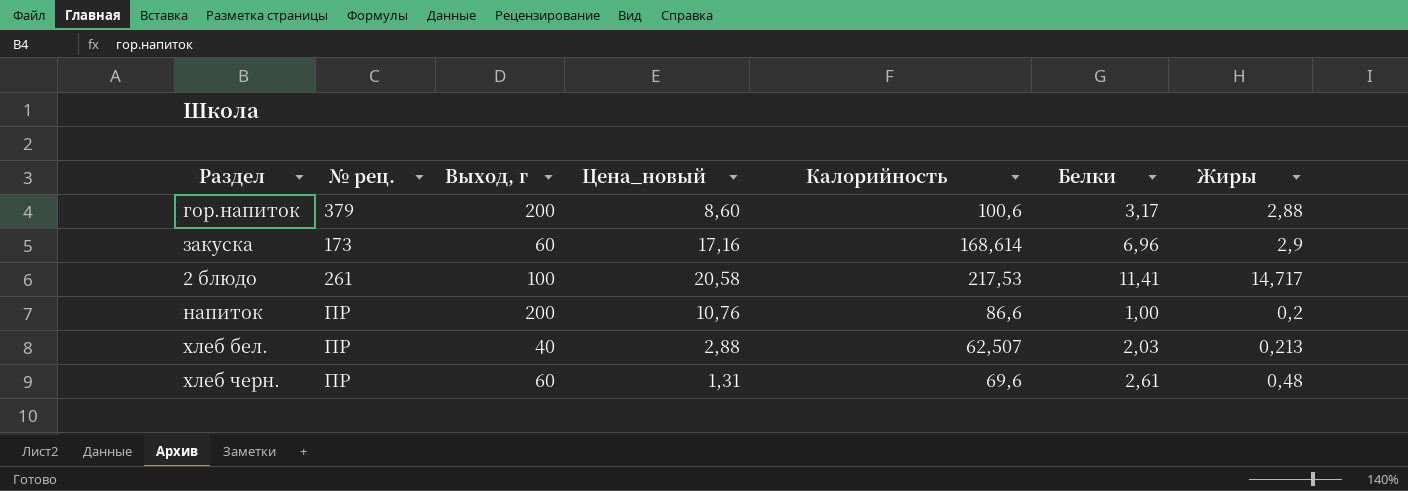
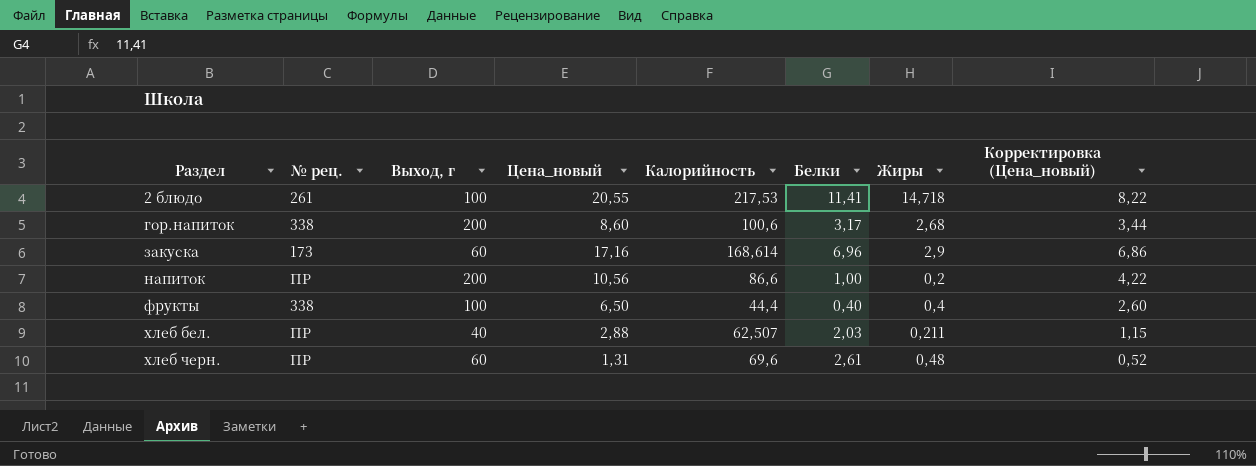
row order: none -> Раздел ascending
column Корректировка (Цена_новый) | formula: none -> [Цена_новый] * 0,4
2 блюдо | Цена_новый: 20,58 -> 20,55
2 блюдо | Жиры: 14,717 -> 14,718
гор.напиток | № рец.: 379 -> 338
гор.напиток | Жиры: 2,88 -> 2,68
напиток | Цена_новый: 10,76 -> 10,56
row фрукты: none -> 338 | 100 | 6,50 | 44,4 | 0,40 | 0,4 | 2,60
хлеб бел. | Жиры: 0,213 -> 0,211

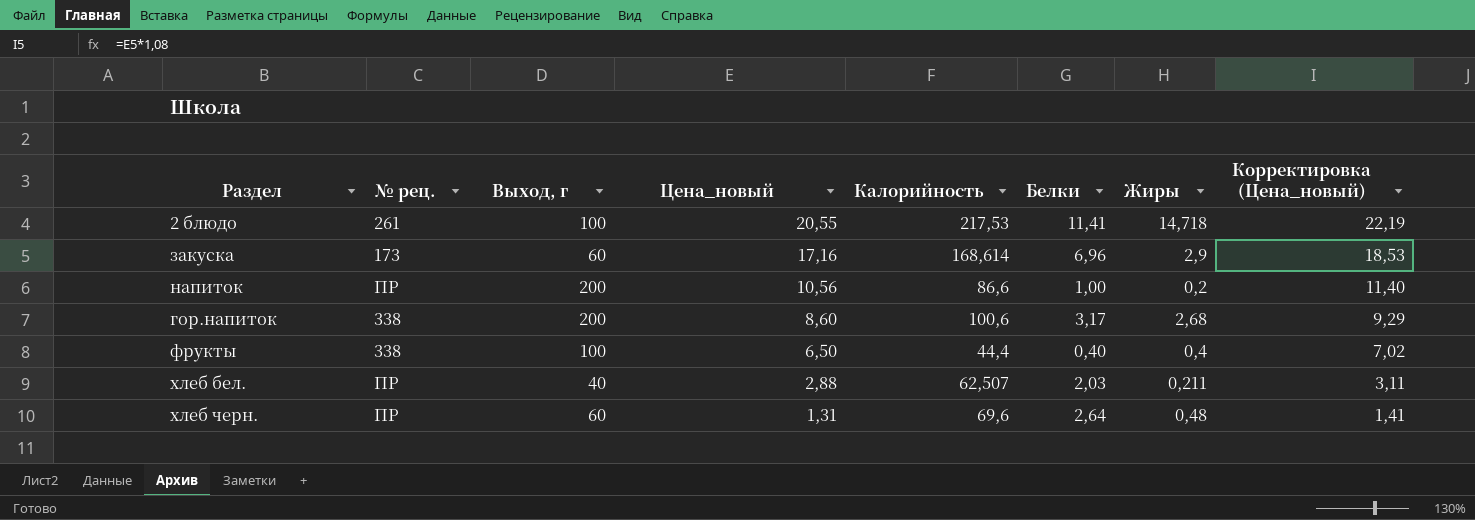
row order: Раздел ascending -> Цена_новый descending
column Корректировка (Цена_новый) | formula: [Цена_новый] * 0,4 -> [Цена_новый] * 1,08
хлеб черн. | Белки: 2,61 -> 2,64

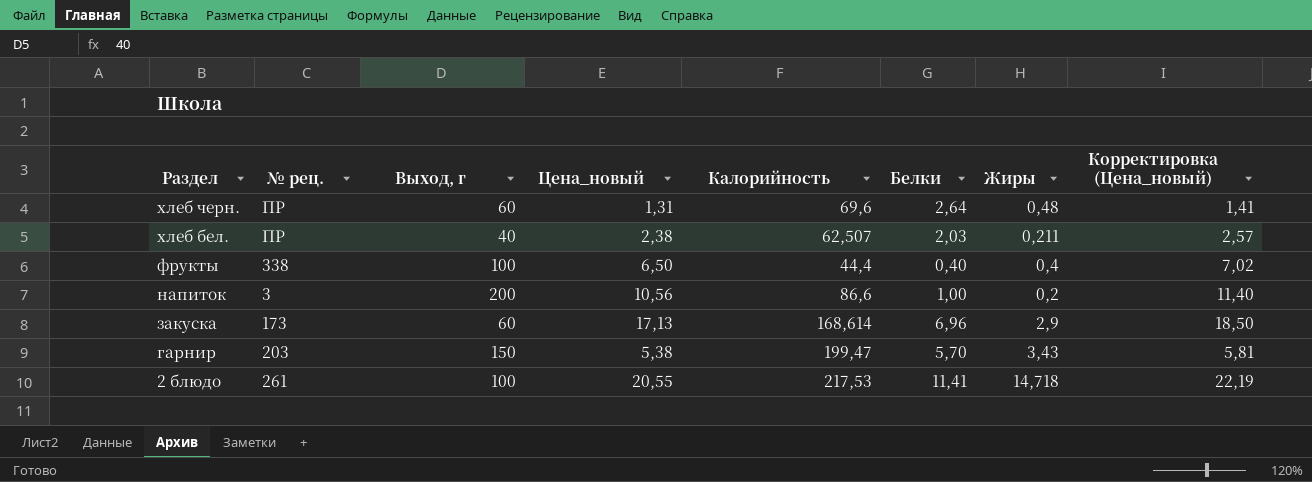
row order: Цена_новый descending -> Раздел descending
row гор.напиток: 338 | 200 | 8,60 | 100,6 | 3,17 | 2,68 | 9,29 -> none
хлеб бел. | Цена_новый: 2,88 -> 2,38
хлеб бел. | Корректировка (Цена_новый): 3,11 -> 2,57
напиток | № рец.: ПР -> 3
закуска | Цена_новый: 17,16 -> 17,13
закуска | Корректировка (Цена_новый): 18,53 -> 18,50
row гарнир: none -> 203 | 150 | 5,38 | 199,47 | 5,70 | 3,43 | 5,81

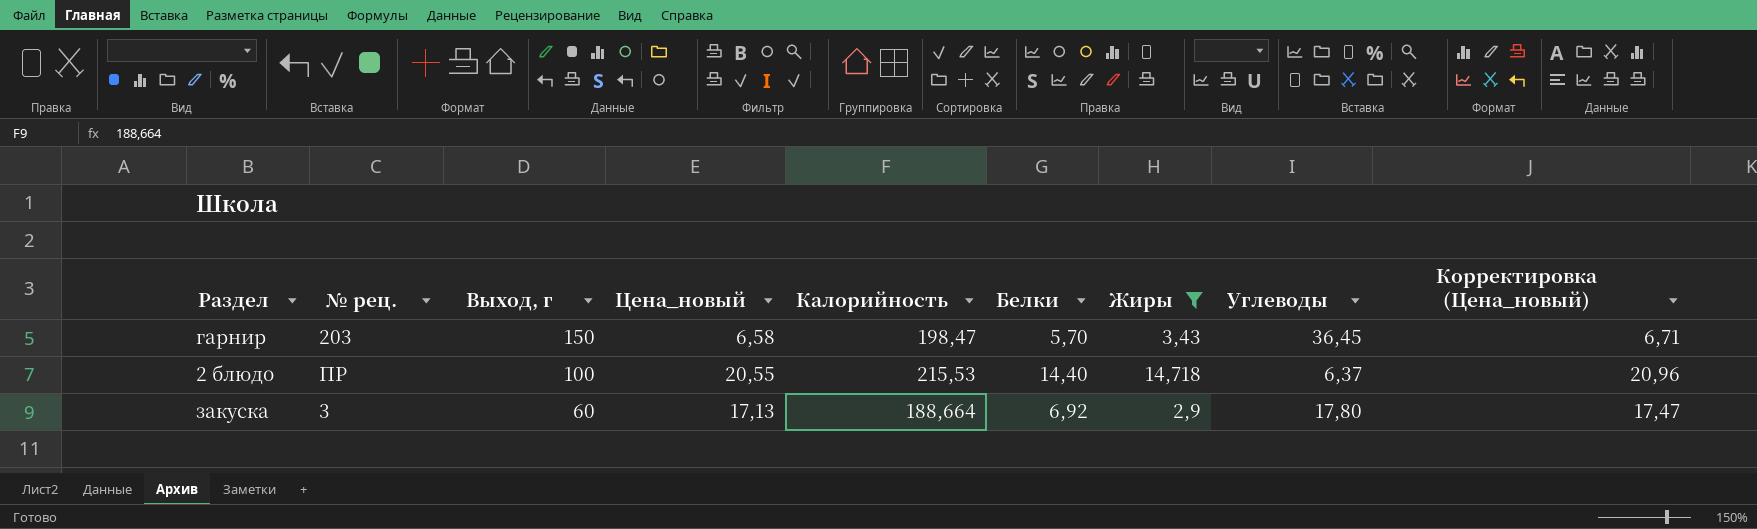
filter: none -> Жиры >= 2,9
row order: Раздел descending -> Выход, г descending
column Углеводы | position: none -> 8
column Корректировка (Цена_новый) | formula: [Цена_новый] * 1,08 -> [Цена_новый] * 1,02
гарнир | Цена_новый: 5,38 -> 6,58
гарнир | Калорийность: 199,47 -> 198,47
2 блюдо | № рец.: 261 -> ПР
2 блюдо | Калорийность: 217,53 -> 215,53
2 блюдо | Белки: 11,41 -> 14,40
закуска | № рец.: 173 -> 3
закуска | Калорийность: 168,614 -> 188,664
закуска | Белки: 6,96 -> 6,92

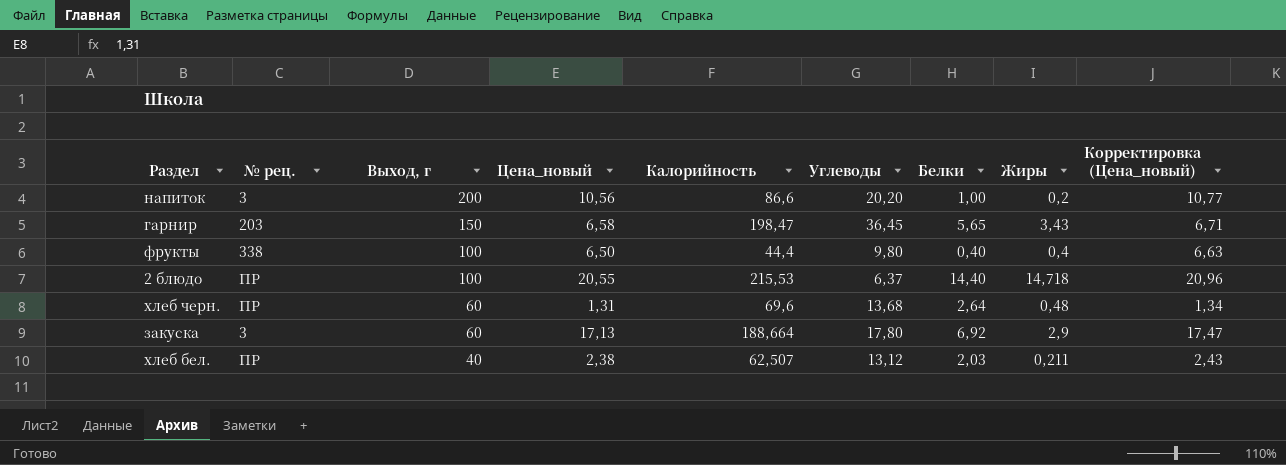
filter: Жиры >= 2,9 -> none
column Углеводы | position: 8 -> 6
гарнир | Белки: 5,70 -> 5,65

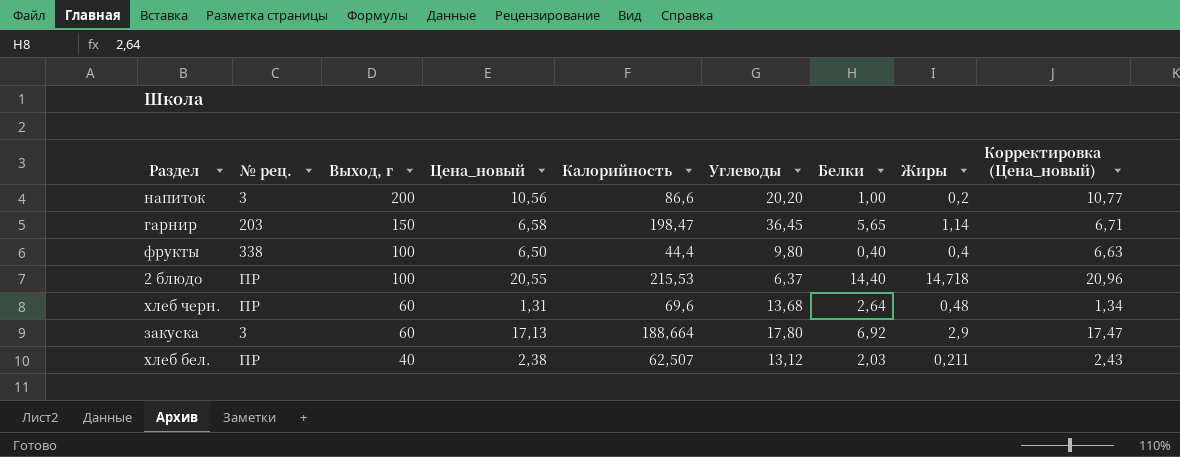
гарнир | Жиры: 3,43 -> 1,14

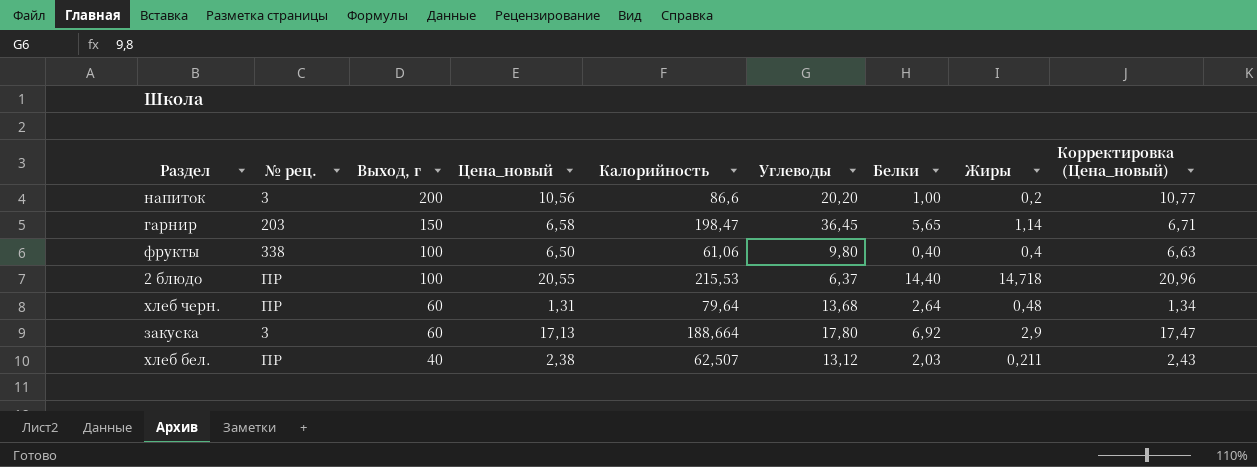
фрукты | Калорийность: 44,4 -> 61,06
хлеб черн. | Калорийность: 69,6 -> 79,64

